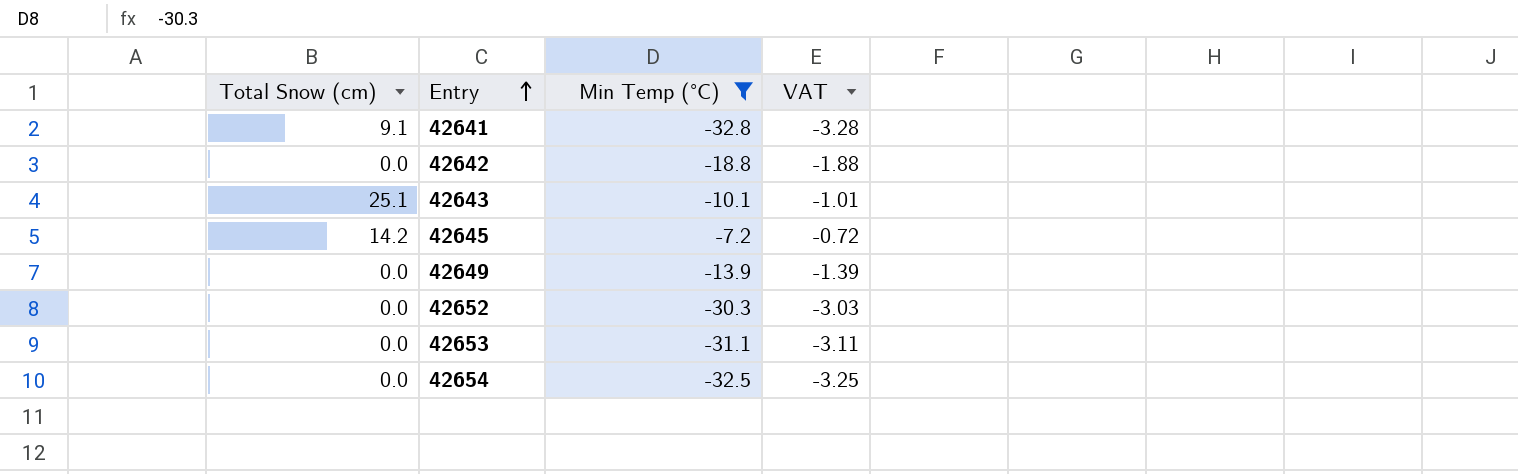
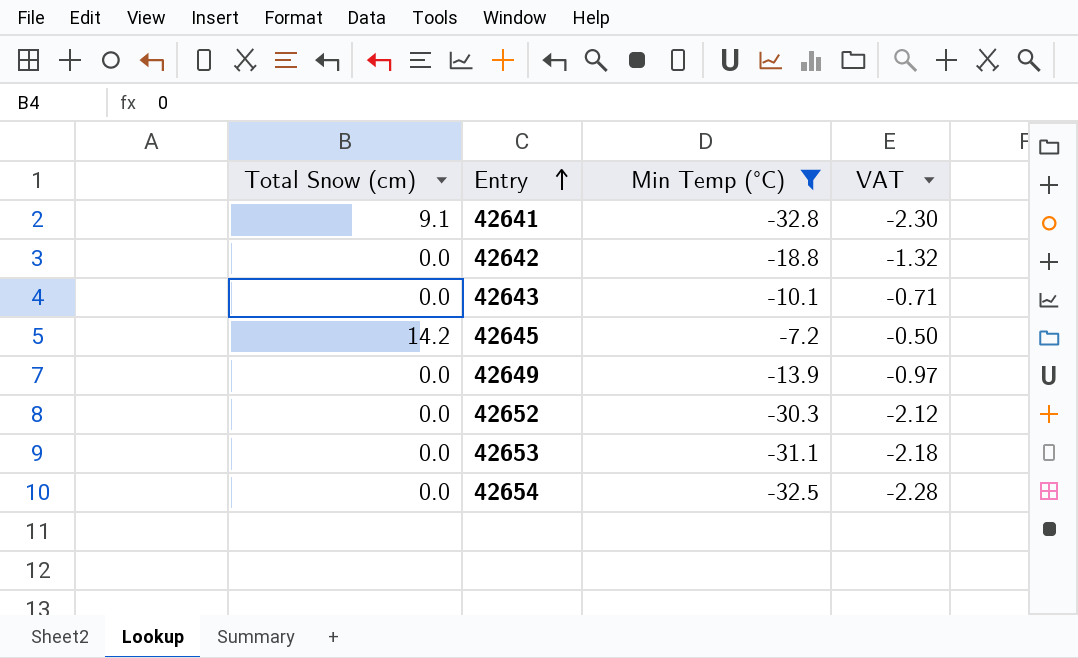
column VAT | formula: [Min Temp (°C)] * 0.1 -> [Min Temp (°C)] * 0.07
42643 | Total Snow (cm): 25.1 -> 0.0

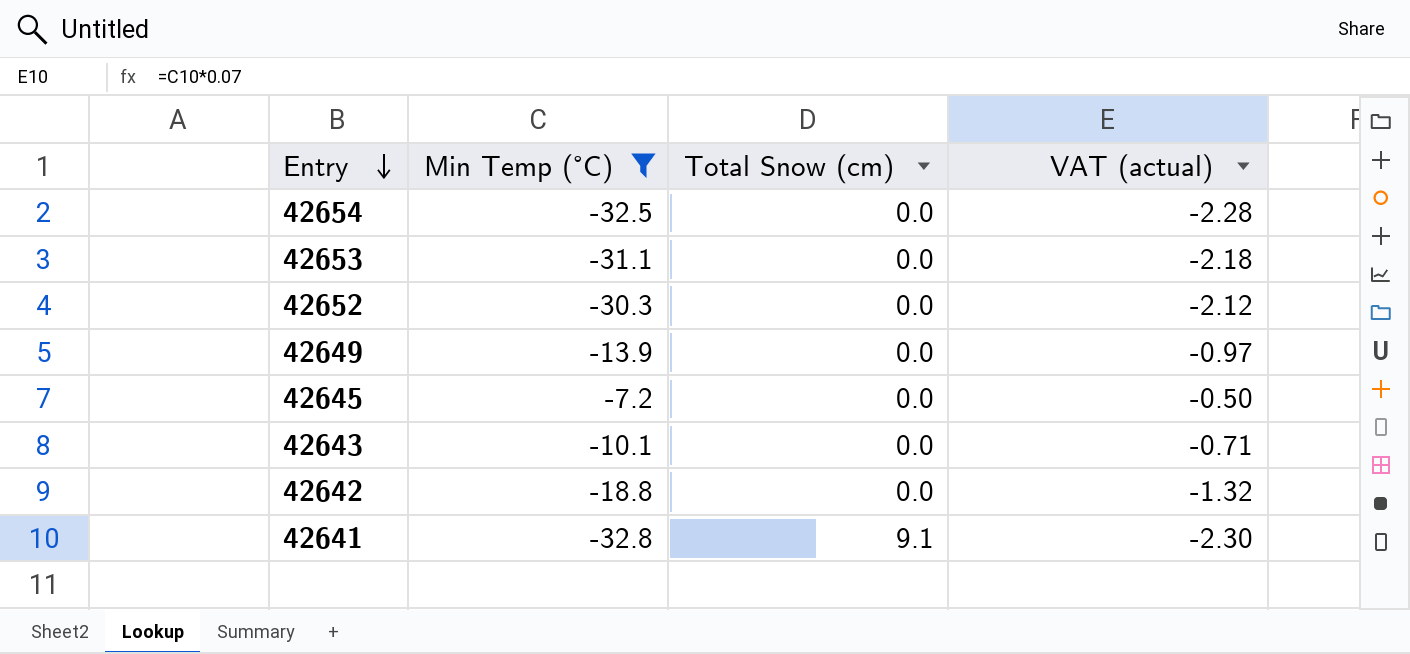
row order: Entry ascending -> Entry descending
column Total Snow (cm) | position: 1 -> 3
column name: VAT -> VAT (actual)
42645 | Total Snow (cm): 14.2 -> 0.0

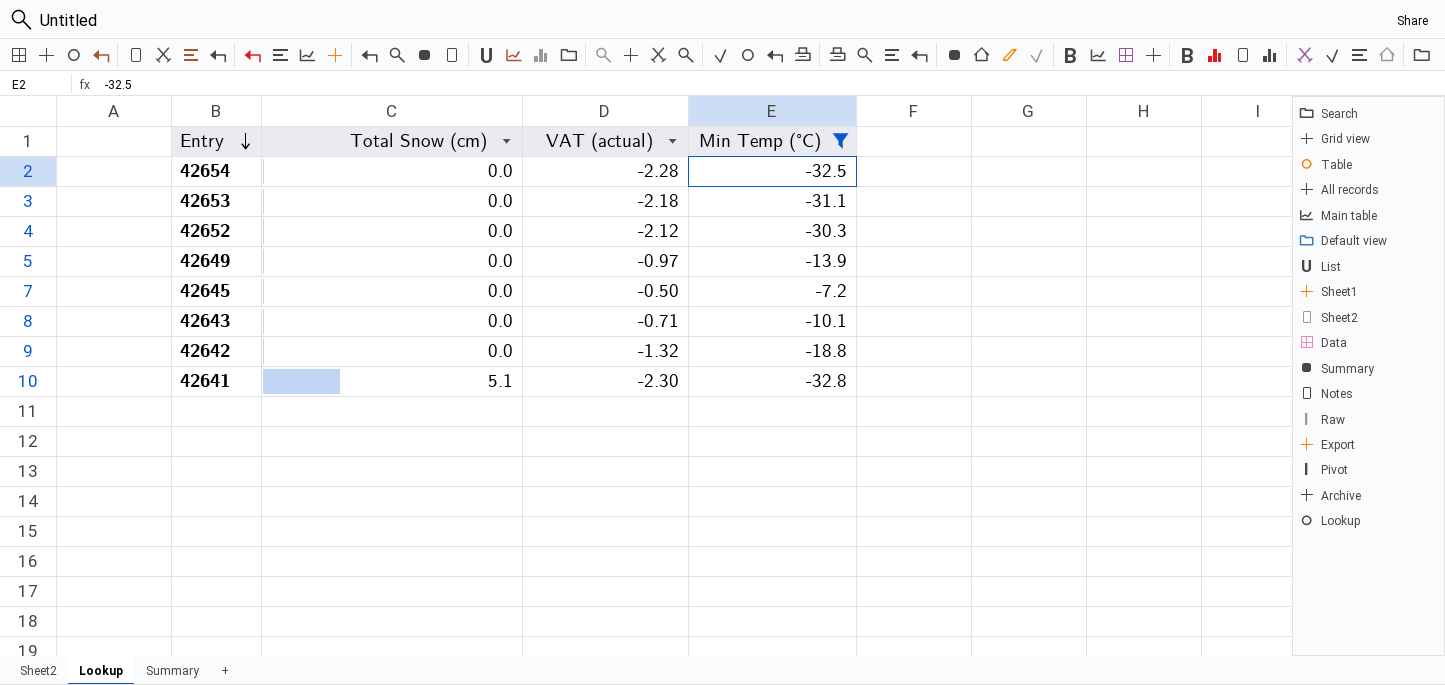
column Min Temp (°C) | position: 2 -> 4
42641 | Total Snow (cm): 9.1 -> 5.1

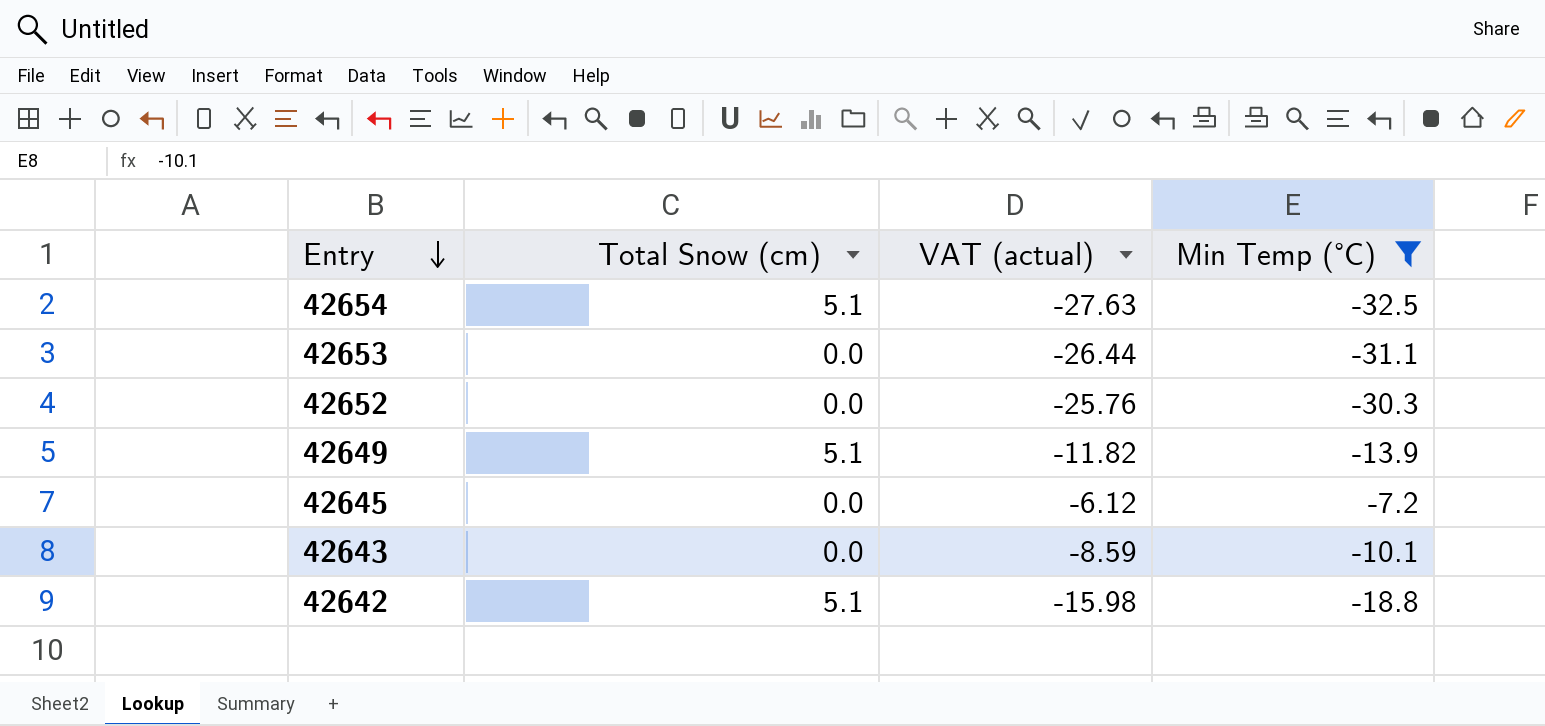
column VAT (actual) | formula: [Min Temp (°C)] * 0.07 -> [Min Temp (°C)] * 0.85
row 42641: 5.1 | -2.30 | -32.8 -> none
42654 | Total Snow (cm): 0.0 -> 5.1
42649 | Total Snow (cm): 0.0 -> 5.1
42642 | Total Snow (cm): 0.0 -> 5.1

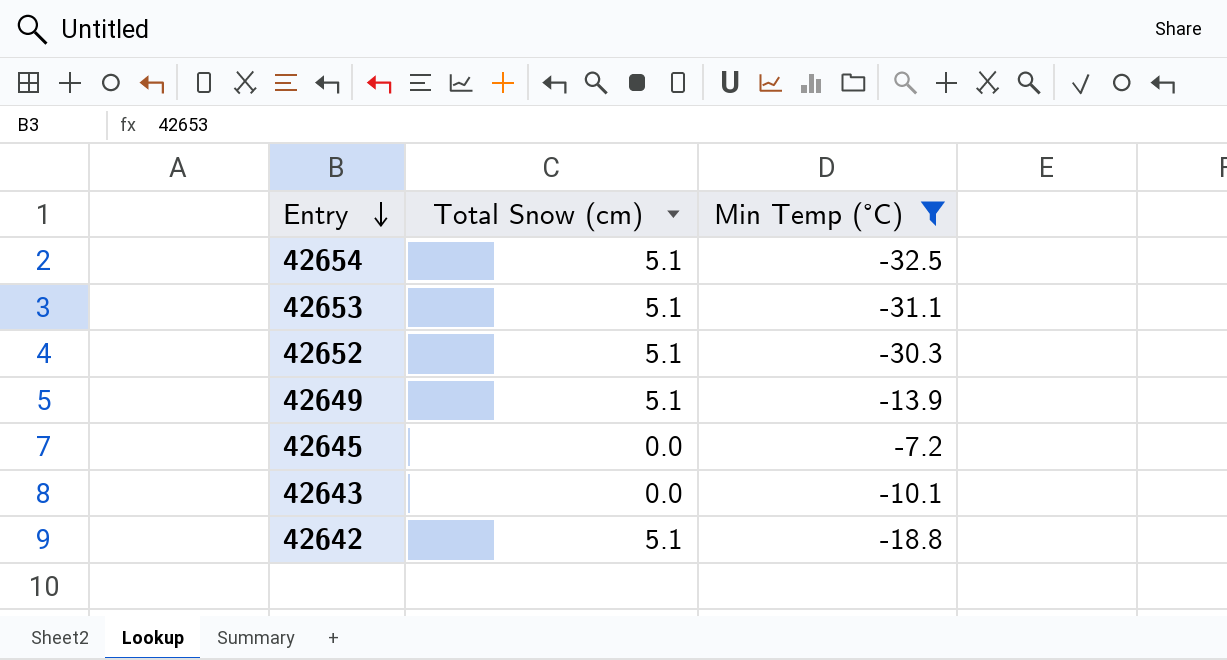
column VAT (actual) | formula: [Min Temp (°C)] * 0.85 -> none
42653 | Total Snow (cm): 0.0 -> 5.1
42652 | Total Snow (cm): 0.0 -> 5.1

